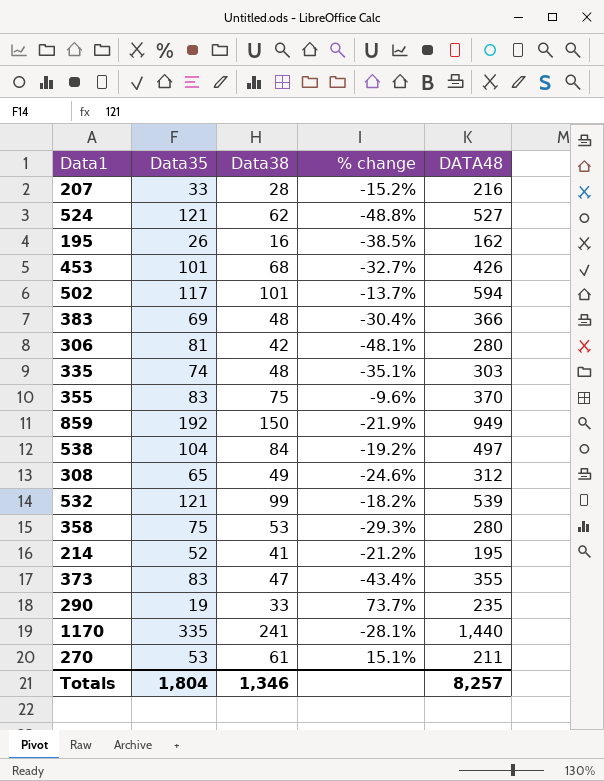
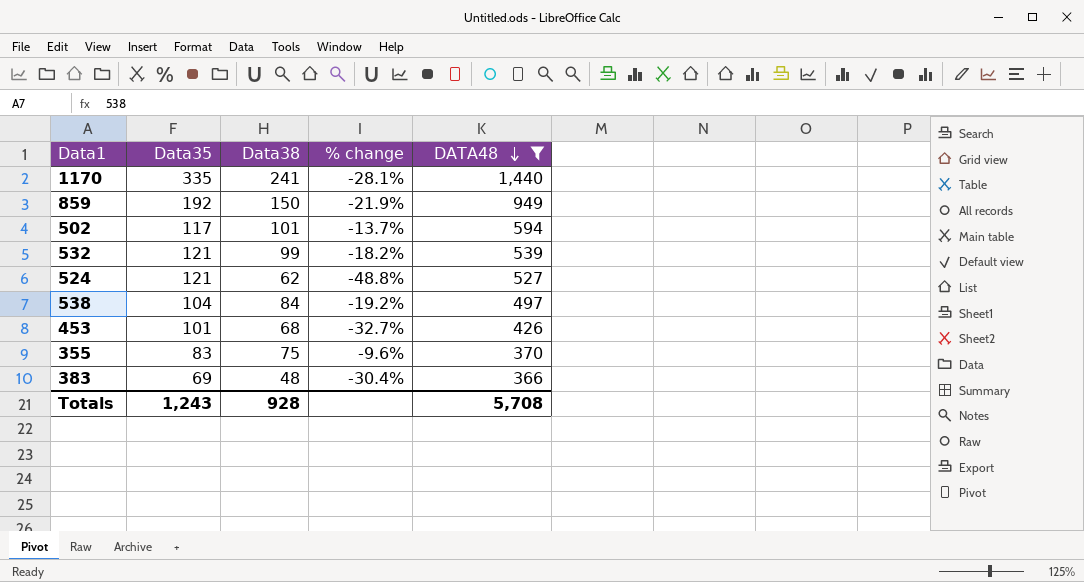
filter: none -> DATA48 >= 366
row order: none -> DATA48 descending
Totals | Data35: 1,804 -> 1,243
Totals | Data38: 1,346 -> 928
Totals | DATA48: 8,257 -> 5,708

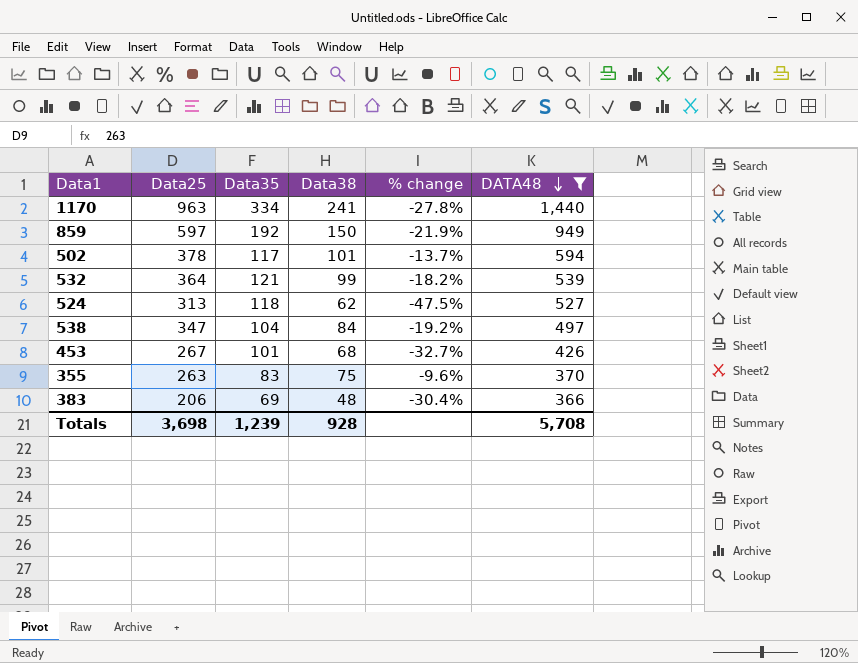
column Data25 | position: none -> 2
1170 | Data35: 335 -> 334
1170 | % change: -28.1% -> -27.8%
524 | Data35: 121 -> 118
524 | % change: -48.8% -> -47.5%
Totals | Data35: 1,243 -> 1,239

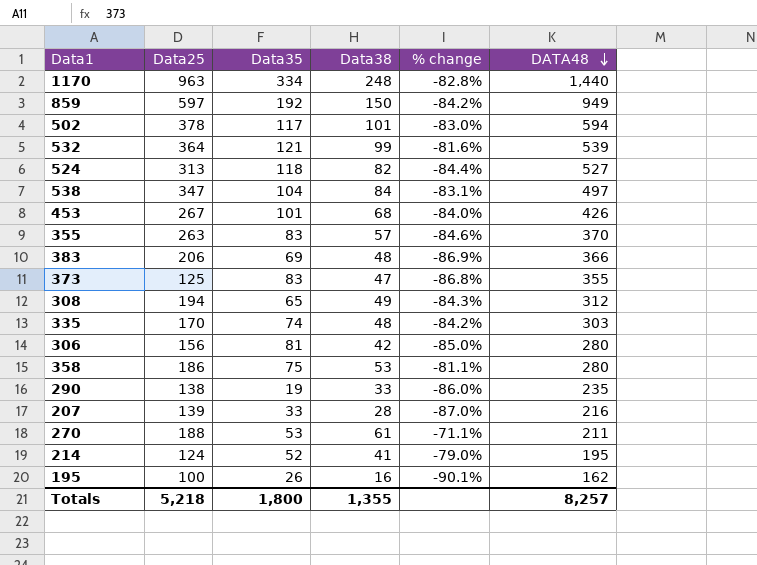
filter: DATA48 >= 366 -> none
column % change | formula: ([Data38] - [Data35]) / [Data35] -> ([Data38] - [DATA48]) / [DATA48]
1170 | Data38: 241 -> 248
524 | Data38: 62 -> 82
355 | Data38: 75 -> 57
Totals | Data25: 3,698 -> 5,218
Totals | Data35: 1,239 -> 1,800
Totals | Data38: 928 -> 1,355
Totals | DATA48: 5,708 -> 8,257

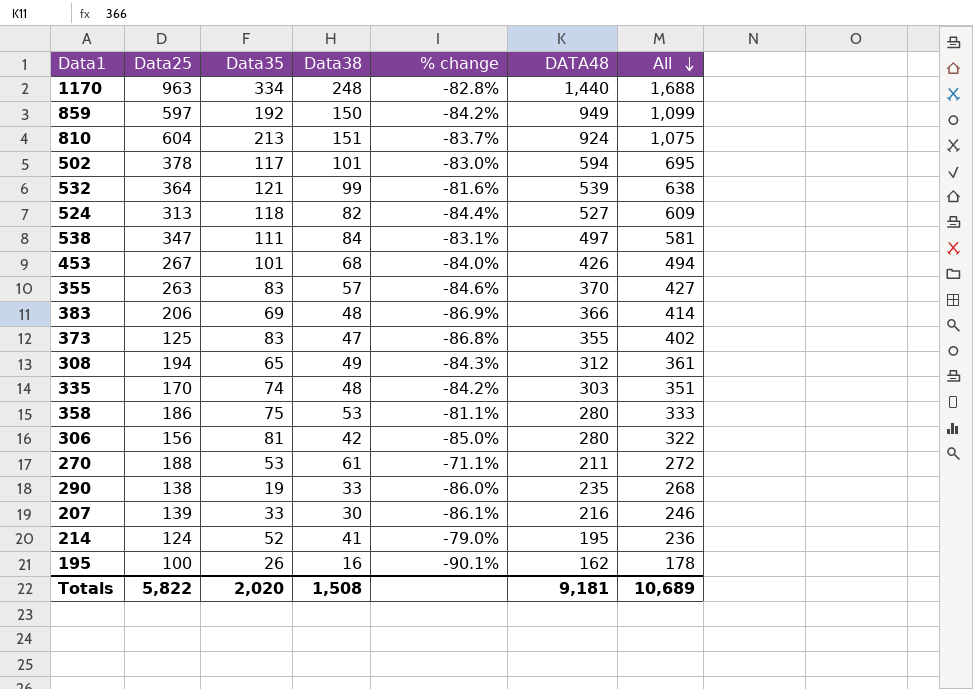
row order: DATA48 descending -> All descending
column All | formula: none -> [Data38] + [DATA48]
row 810: none -> 604 | 213 | 151 | -83.7% | 924 | 1,075
538 | Data35: 104 -> 111
207 | Data38: 28 -> 30
207 | % change: -87.0% -> -86.1%
Totals | Data25: 5,218 -> 5,822
Totals | Data35: 1,800 -> 2,020
Totals | Data38: 1,355 -> 1,508
Totals | DATA48: 8,257 -> 9,181

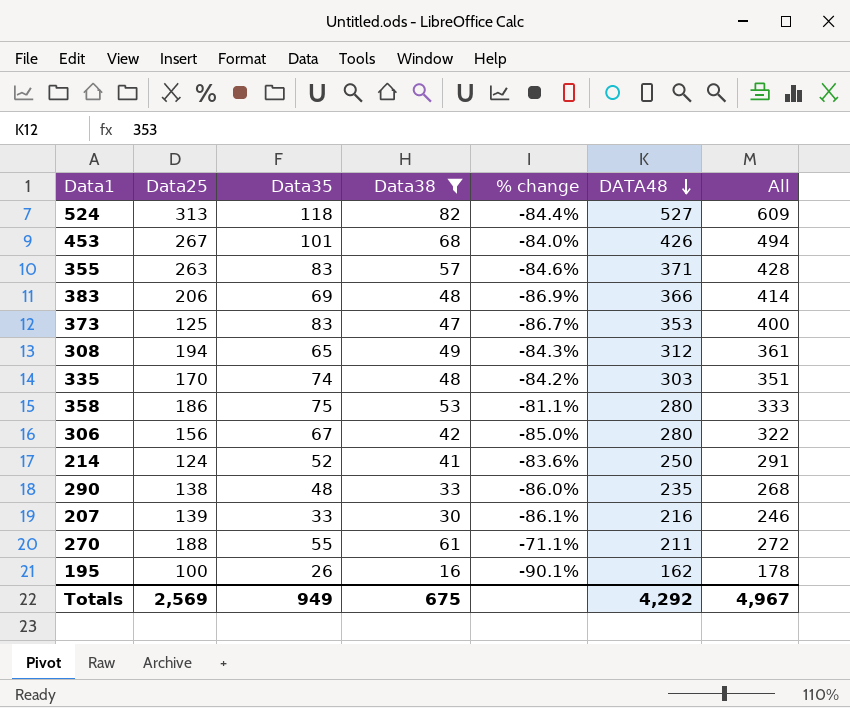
filter: none -> Data38 <= 82
row order: All descending -> DATA48 descending
355 | DATA48: 370 -> 371
355 | All: 427 -> 428
373 | % change: -86.8% -> -86.7%
373 | DATA48: 355 -> 353
373 | All: 402 -> 400
306 | Data35: 81 -> 67
214 | % change: -79.0% -> -83.6%
214 | DATA48: 195 -> 250
214 | All: 236 -> 291
290 | Data35: 19 -> 48
270 | Data35: 53 -> 55
Totals | Data25: 5,822 -> 2,569
Totals | Data35: 2,020 -> 949
Totals | Data38: 1,508 -> 675
Totals | DATA48: 9,181 -> 4,292
Totals | All: 10,689 -> 4,967

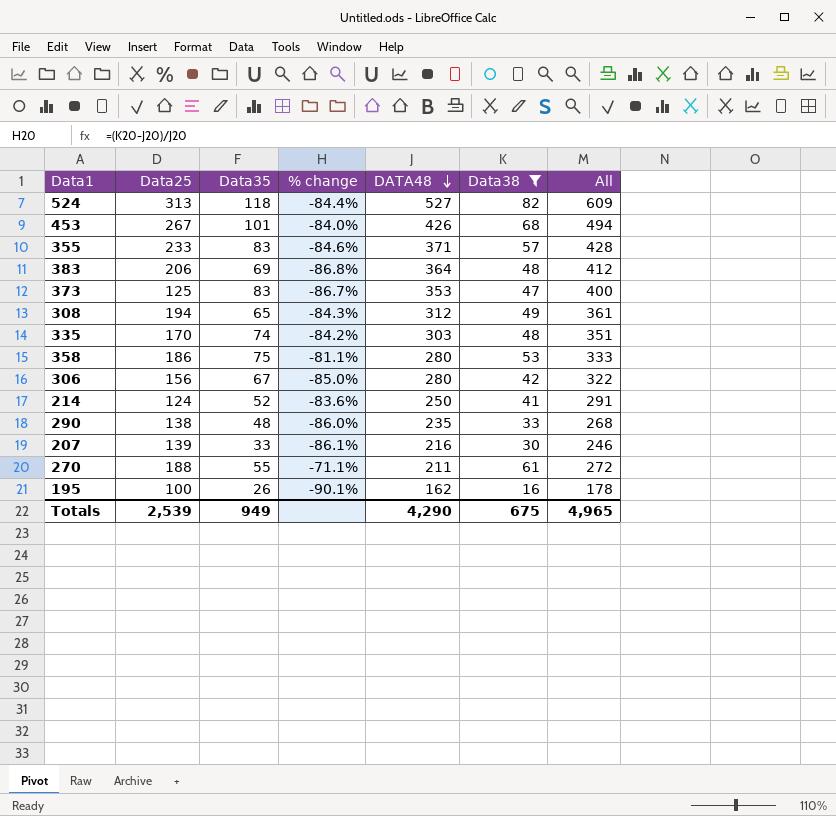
column Data38 | position: 4 -> 6
355 | Data25: 263 -> 233
383 | % change: -86.9% -> -86.8%
383 | DATA48: 366 -> 364
383 | All: 414 -> 412
Totals | Data25: 2,569 -> 2,539
Totals | DATA48: 4,292 -> 4,290
Totals | All: 4,967 -> 4,965

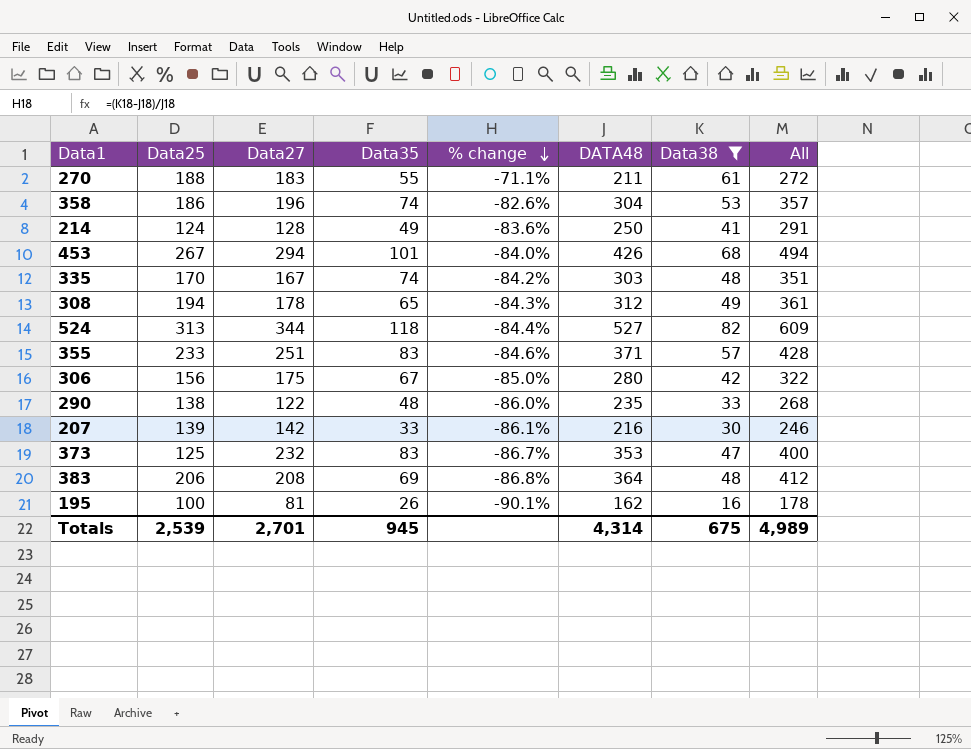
row order: DATA48 descending -> % change descending
column Data27 | position: none -> 3
358 | Data35: 75 -> 74
358 | % change: -81.1% -> -82.6%
358 | DATA48: 280 -> 304
358 | All: 333 -> 357
214 | Data35: 52 -> 49
Totals | Data35: 949 -> 945
Totals | DATA48: 4,290 -> 4,314
Totals | All: 4,965 -> 4,989

